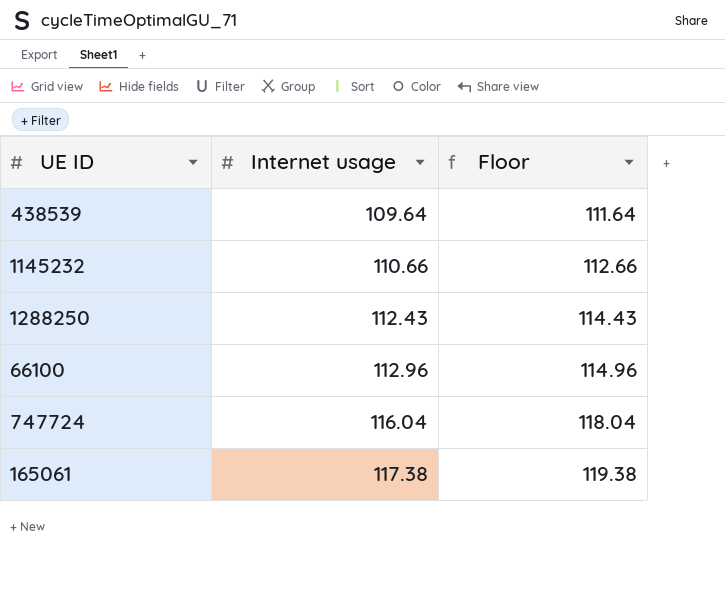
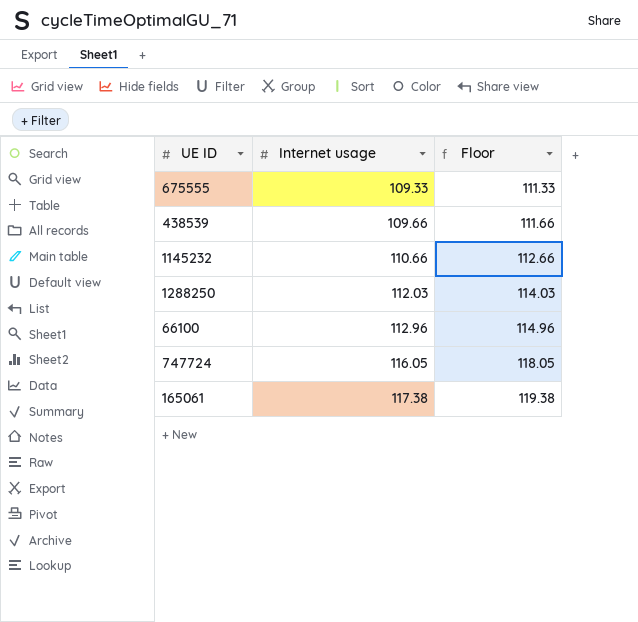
row 675555: none -> 109.33 | 111.33
438539 | Internet usage: 109.64 -> 109.66
438539 | Floor: 111.64 -> 111.66
1288250 | Internet usage: 112.43 -> 112.03
1288250 | Floor: 114.43 -> 114.03
747724 | Internet usage: 116.04 -> 116.05
747724 | Floor: 118.04 -> 118.05

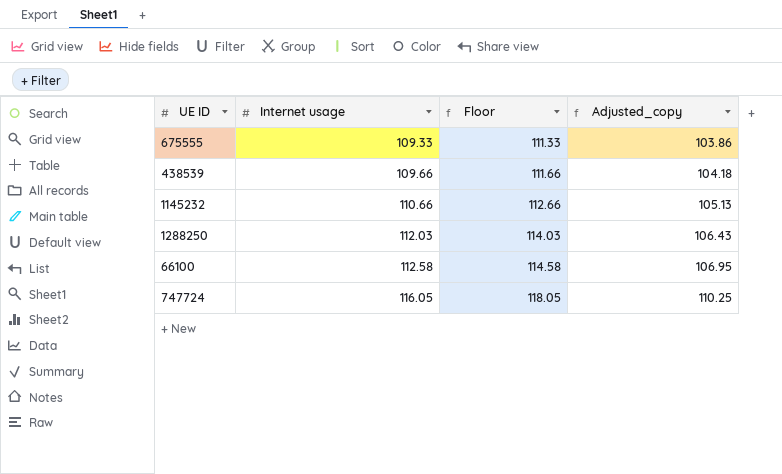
column Adjusted_copy | formula: none -> [Internet usage] * 0.95
row 165061: 117.38 | 119.38 -> none
66100 | Internet usage: 112.96 -> 112.58
66100 | Floor: 114.96 -> 114.58

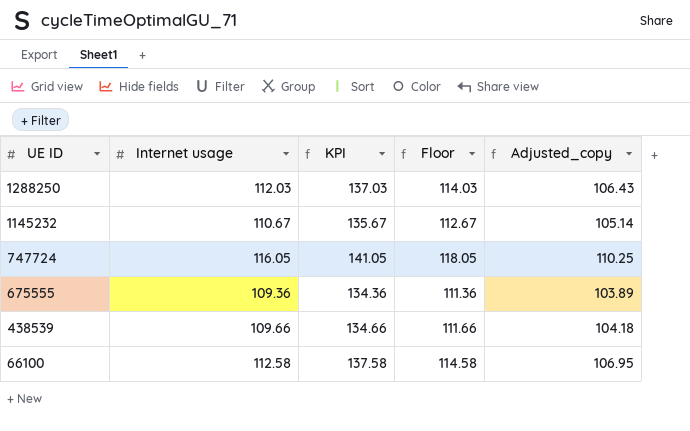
row order: Internet usage ascending -> UE ID descending
column KPI | formula: none -> [Internet usage] + 25
1145232 | Internet usage: 110.66 -> 110.67
1145232 | Floor: 112.66 -> 112.67
1145232 | Adjusted_copy: 105.13 -> 105.14
675555 | Internet usage: 109.33 -> 109.36
675555 | Floor: 111.33 -> 111.36
675555 | Adjusted_copy: 103.86 -> 103.89

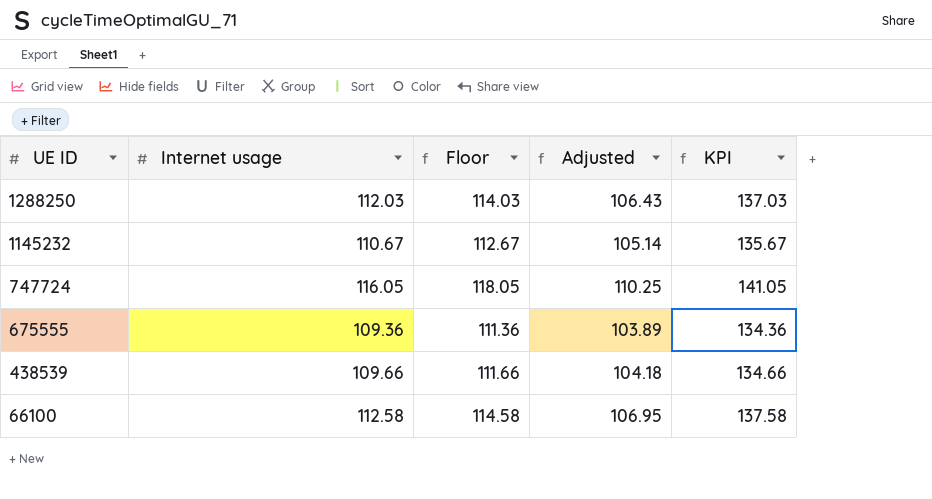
column name: Adjusted_copy -> Adjusted
column KPI | position: 3 -> 5

